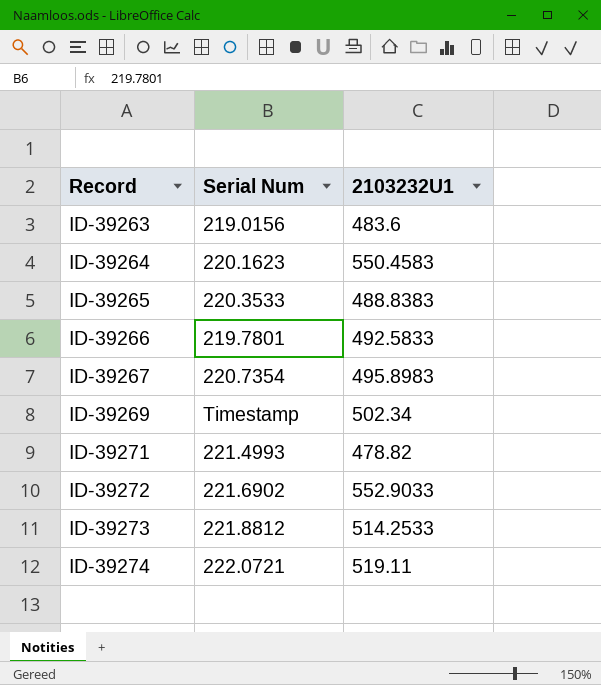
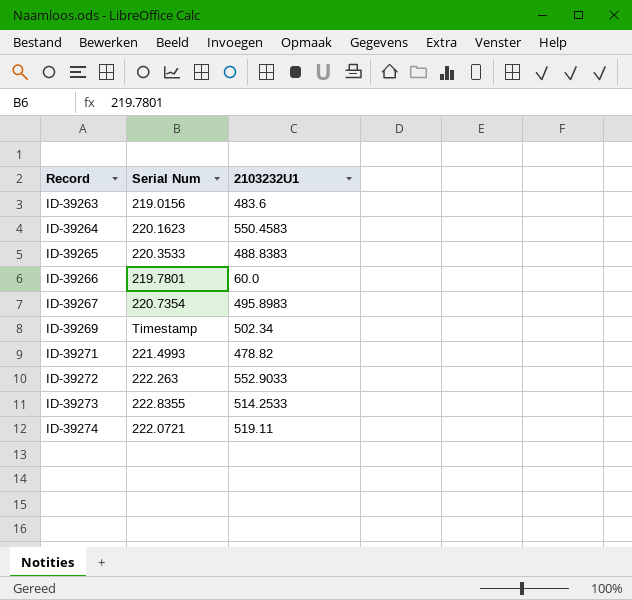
ID-39266 | 2103232U1: 492.5833 -> 60.0
ID-39272 | Serial Num: 221.6902 -> 222.263
ID-39273 | Serial Num: 221.8812 -> 222.8355

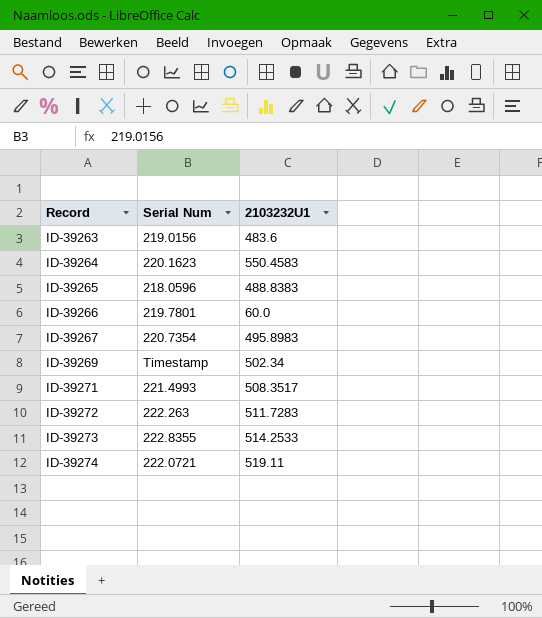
ID-39265 | Serial Num: 220.3533 -> 218.0596
ID-39271 | 2103232U1: 478.82 -> 508.3517
ID-39272 | 2103232U1: 552.9033 -> 511.7283

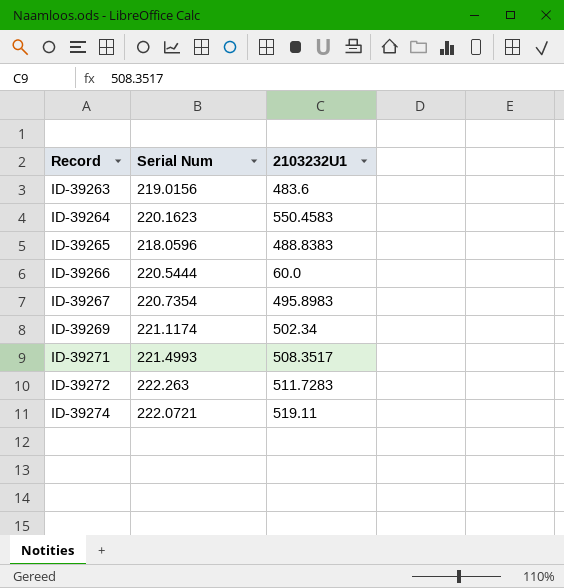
row ID-39273: 222.8355 | 514.2533 -> none
ID-39266 | Serial Num: 219.7801 -> 220.5444
ID-39269 | Serial Num: Timestamp -> 221.1174

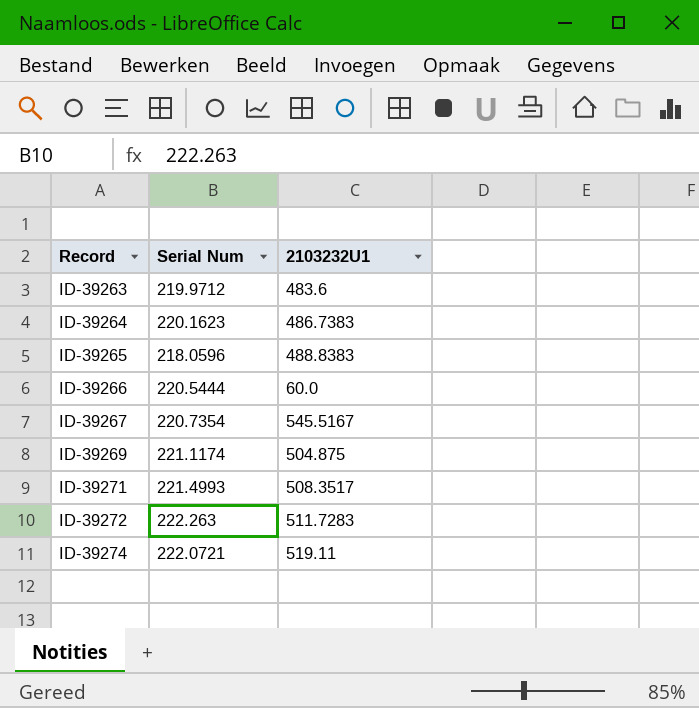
ID-39263 | Serial Num: 219.0156 -> 219.9712
ID-39264 | 2103232U1: 550.4583 -> 486.7383
ID-39267 | 2103232U1: 495.8983 -> 545.5167
ID-39269 | 2103232U1: 502.34 -> 504.875

